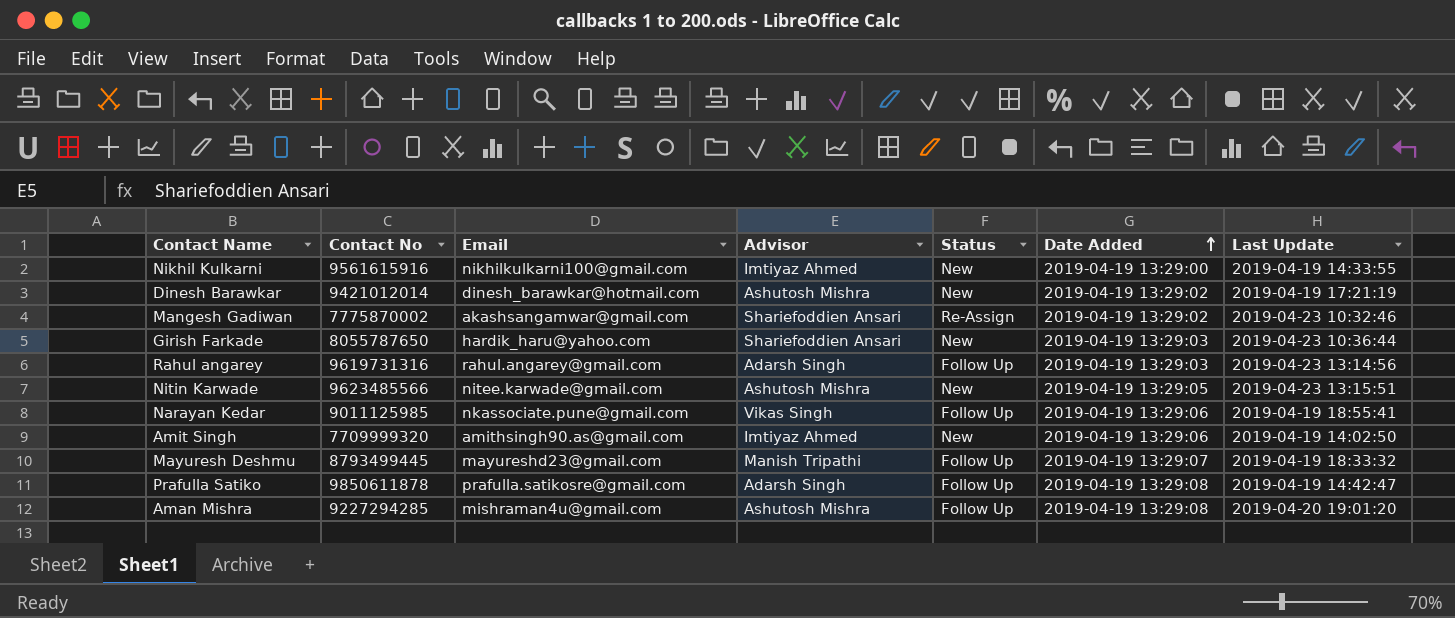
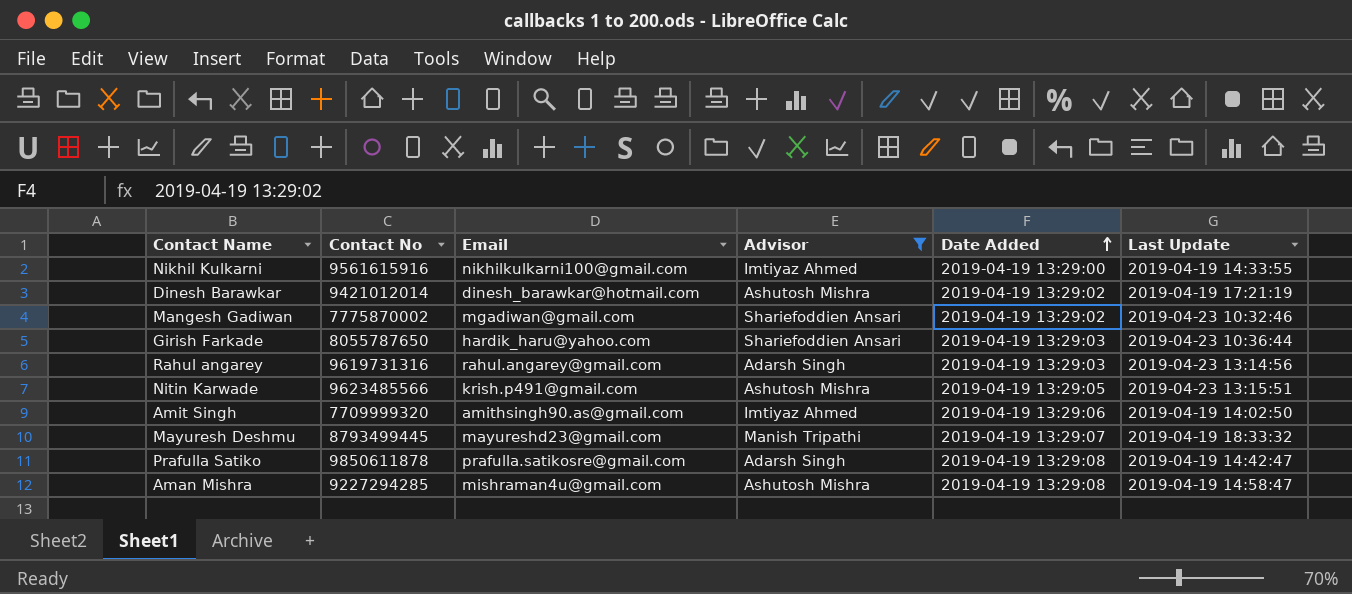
filter: none -> Advisor != Vikas Singh
column Status | position: 5 -> none
Mangesh Gadiwan | Email: akashsangamwar@gmail.com -> mgadiwan@gmail.com
Nitin Karwade | Email: nitee.karwade@gmail.com -> krish.p491@gmail.com
Aman Mishra | Last Update: 2019-04-20 19:01:20 -> 2019-04-19 14:58:47

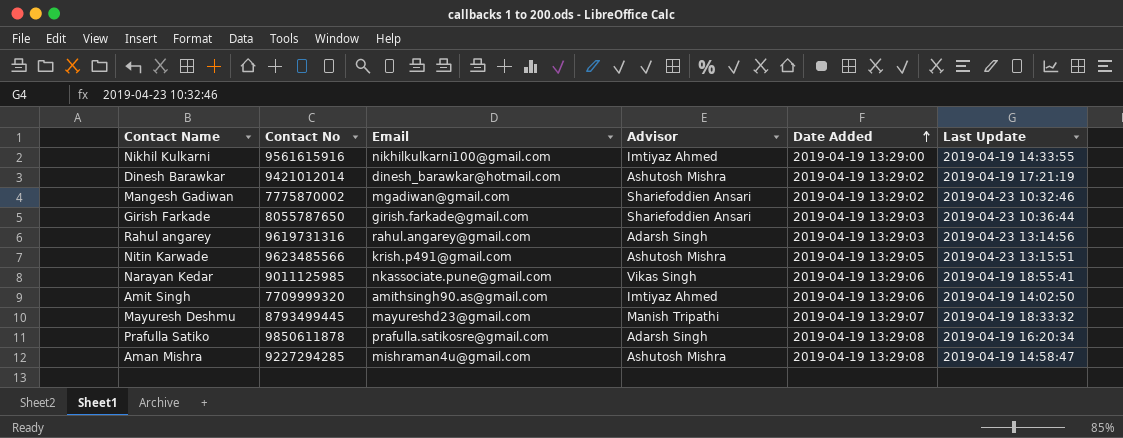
filter: Advisor != Vikas Singh -> none
Girish Farkade | Email: hardik_haru@yahoo.com -> girish.farkade@gmail.com
Prafulla Satiko | Last Update: 2019-04-19 14:42:47 -> 2019-04-19 16:20:34

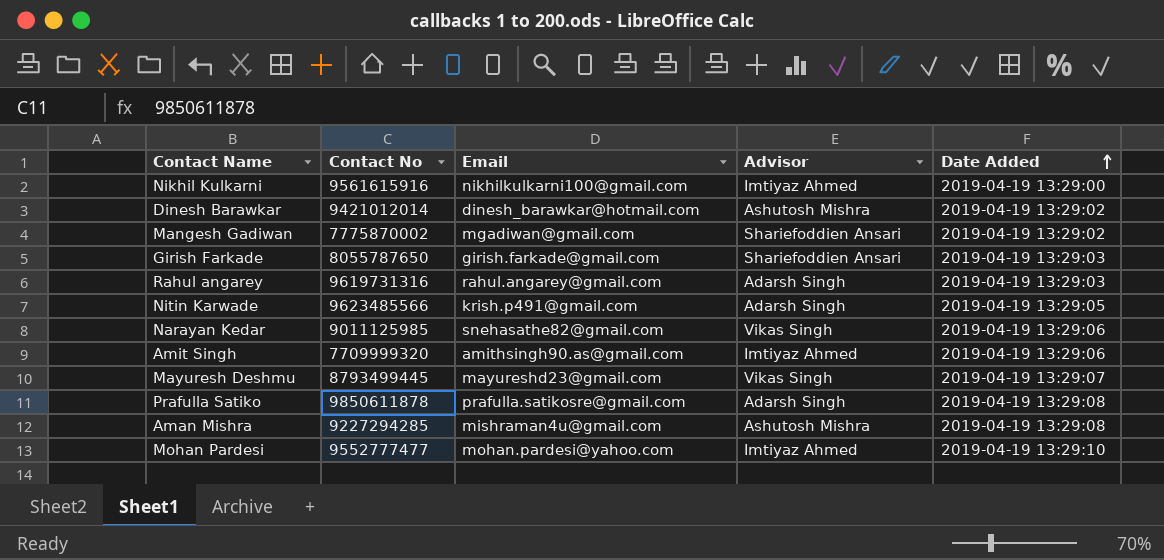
column Last Update | position: 6 -> none
Nitin Karwade | Advisor: Ashutosh Mishra -> Adarsh Singh
Narayan Kedar | Email: nkassociate.pune@gmail.com -> snehasathe82@gmail.com
Mayuresh Deshmu | Advisor: Manish Tripathi -> Vikas Singh
row Mohan Pardesi: none -> 9552777477 | mohan.pardesi@yahoo.com | Imtiyaz Ahmed | 2019-04-19 13:29:10

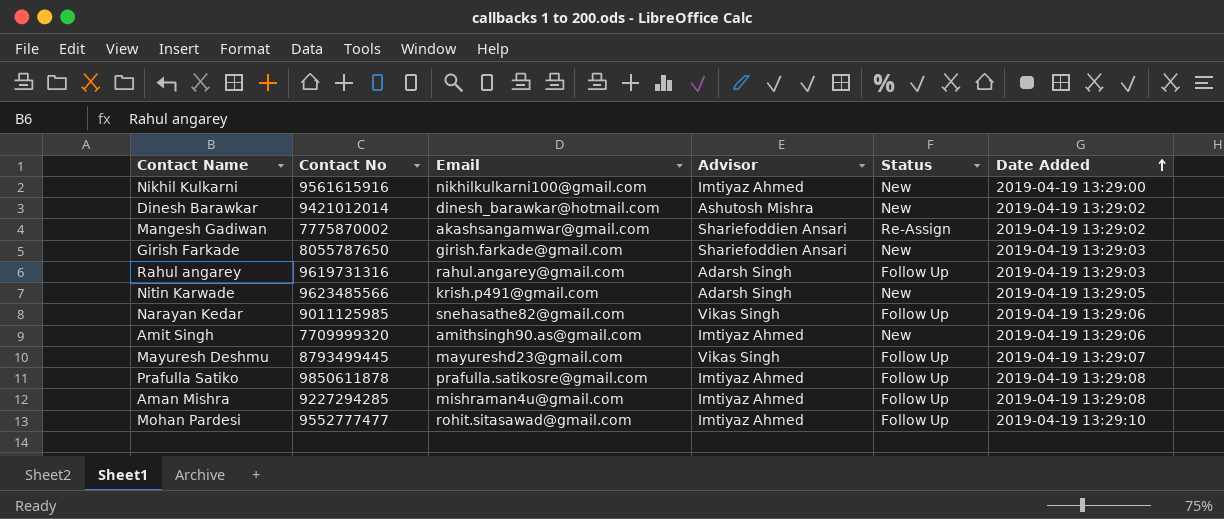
column Status | position: none -> 5
Mangesh Gadiwan | Email: mgadiwan@gmail.com -> akashsangamwar@gmail.com
Prafulla Satiko | Advisor: Adarsh Singh -> Imtiyaz Ahmed
Aman Mishra | Advisor: Ashutosh Mishra -> Imtiyaz Ahmed
Mohan Pardesi | Email: mohan.pardesi@yahoo.com -> rohit.sitasawad@gmail.com

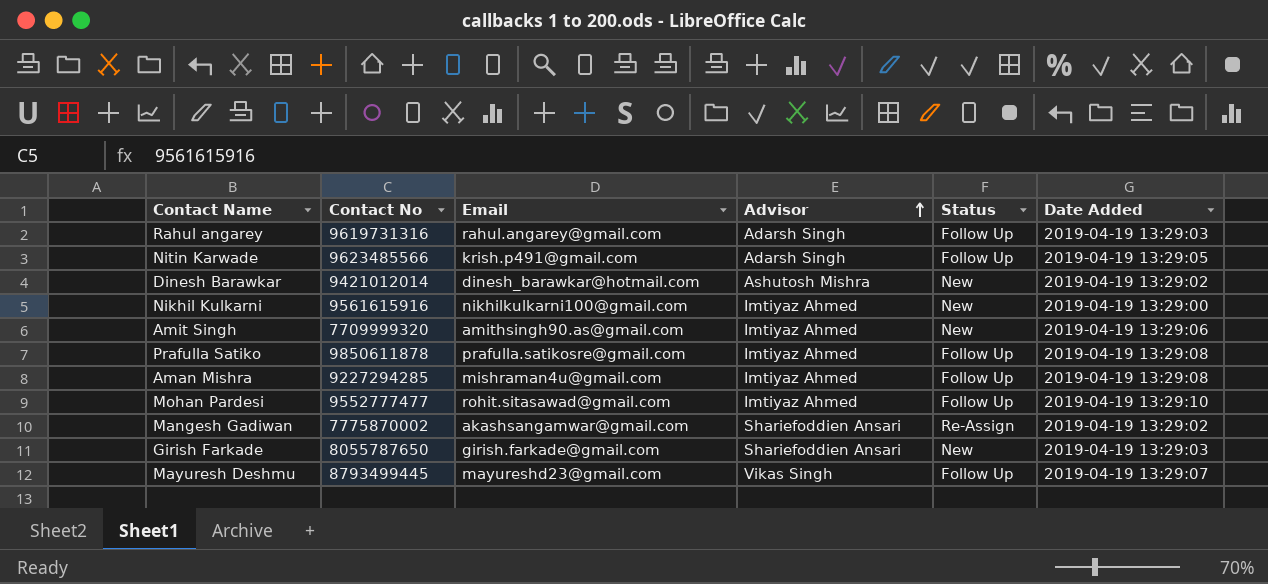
row order: Date Added ascending -> Advisor ascending
row Narayan Kedar: 9011125985 | snehasathe82@gmail.com | Vikas Singh | Follow Up | 2019-04-19 13:29:06 -> none
Nitin Karwade | Status: New -> Follow Up

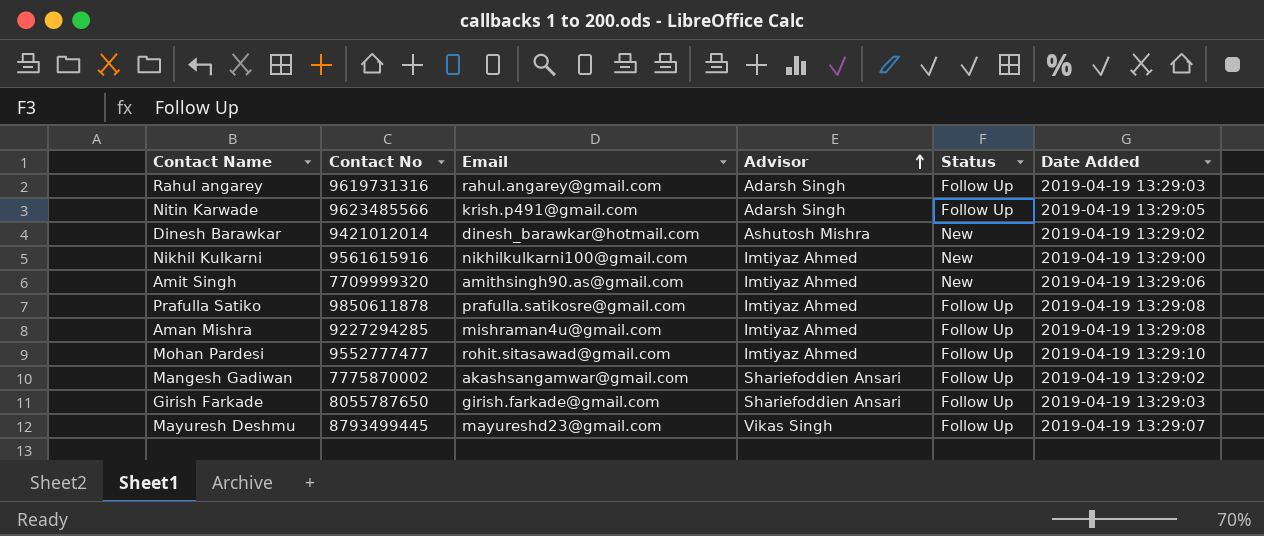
Mangesh Gadiwan | Status: Re-Assign -> Follow Up
Girish Farkade | Status: New -> Follow Up

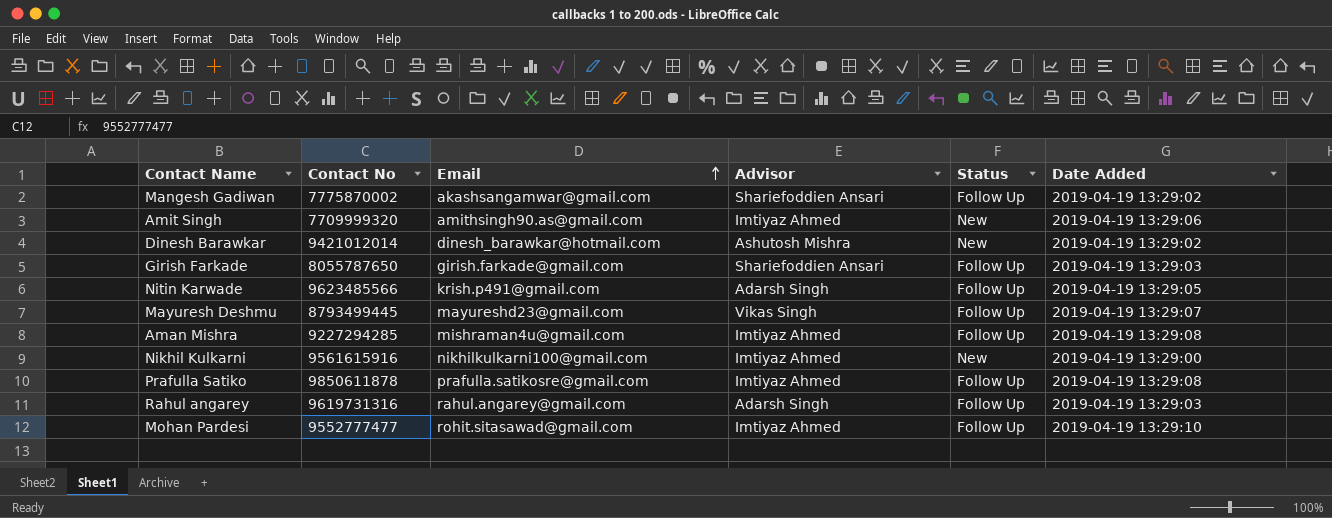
row order: Advisor ascending -> Email ascending

